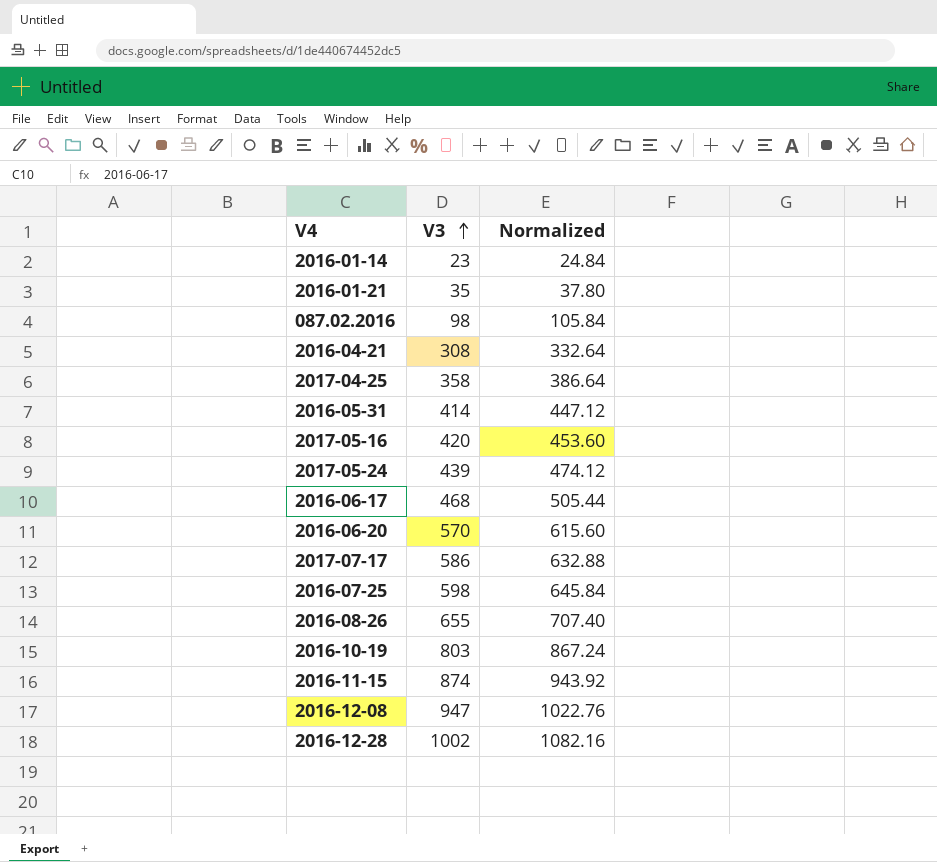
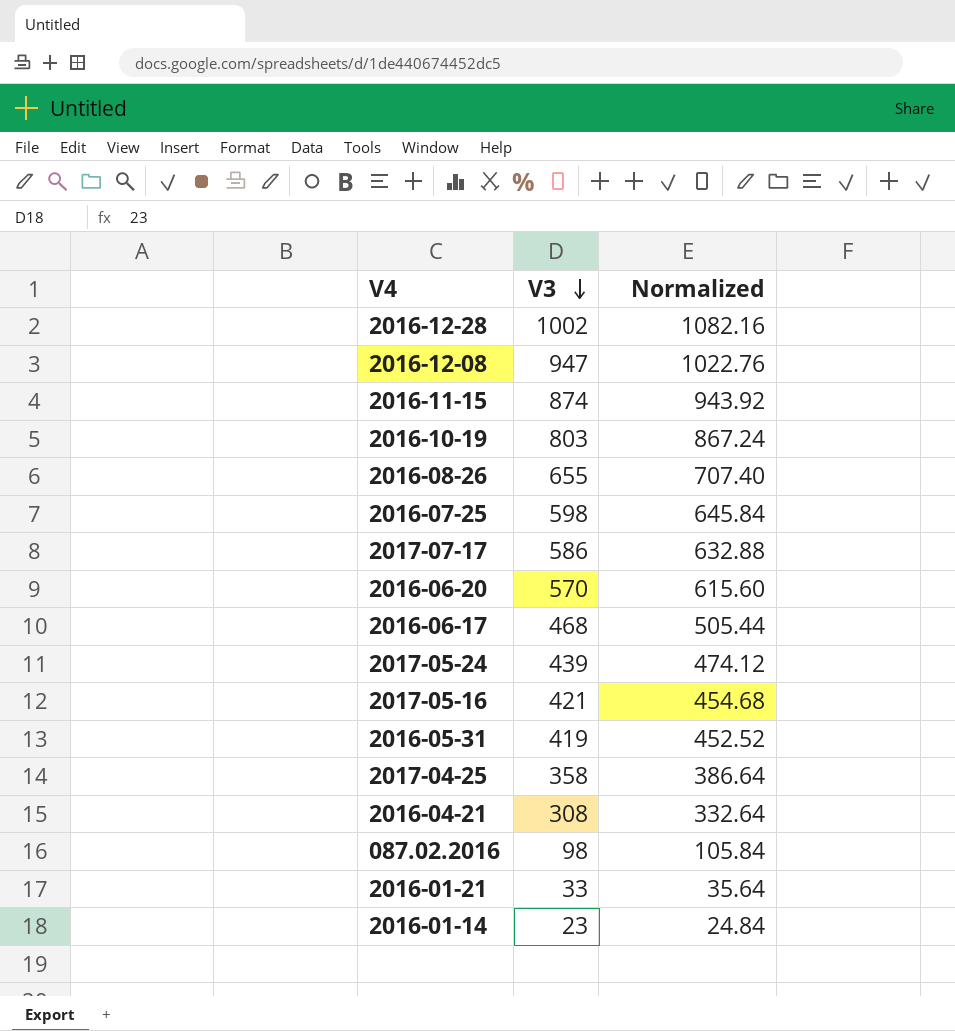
row order: V3 ascending -> V3 descending
2017-05-16 | V3: 420 -> 421
2017-05-16 | Normalized: 453.60 -> 454.68
2016-05-31 | V3: 414 -> 419
2016-05-31 | Normalized: 447.12 -> 452.52
2016-01-21 | V3: 35 -> 33
2016-01-21 | Normalized: 37.80 -> 35.64

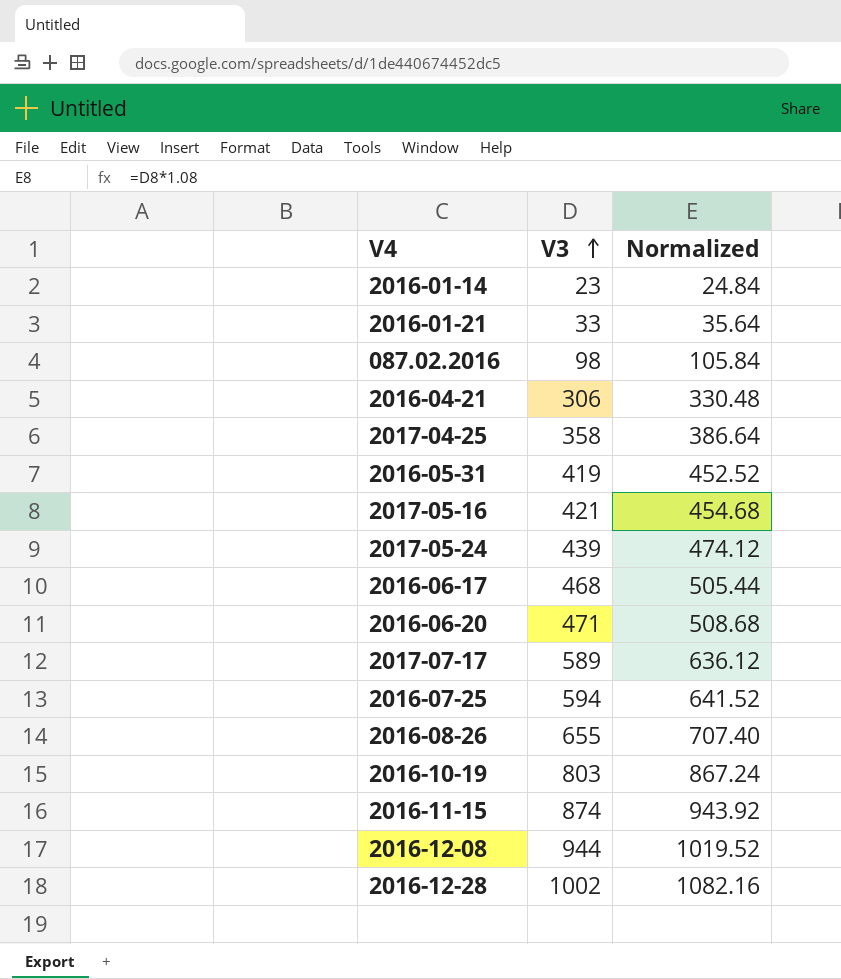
row order: V3 descending -> V3 ascending
2016-04-21 | V3: 308 -> 306
2016-04-21 | Normalized: 332.64 -> 330.48
2016-06-20 | V3: 570 -> 471
2016-06-20 | Normalized: 615.60 -> 508.68
2017-07-17 | V3: 586 -> 589
2017-07-17 | Normalized: 632.88 -> 636.12
2016-07-25 | V3: 598 -> 594
2016-07-25 | Normalized: 645.84 -> 641.52
2016-12-08 | V3: 947 -> 944
2016-12-08 | Normalized: 1022.76 -> 1019.52

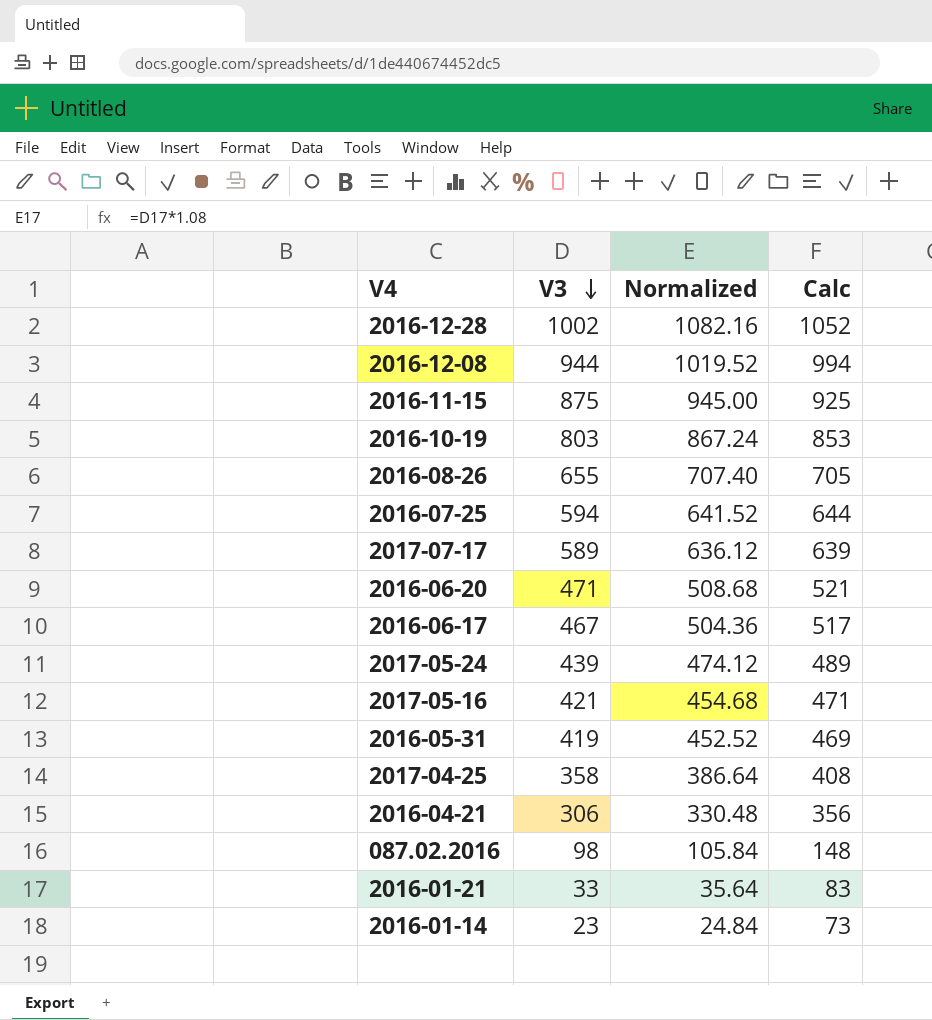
row order: V3 ascending -> V3 descending
column Calc | formula: none -> [V3] + 50
2016-11-15 | V3: 874 -> 875
2016-11-15 | Normalized: 943.92 -> 945.00
2016-06-17 | V3: 468 -> 467
2016-06-17 | Normalized: 505.44 -> 504.36

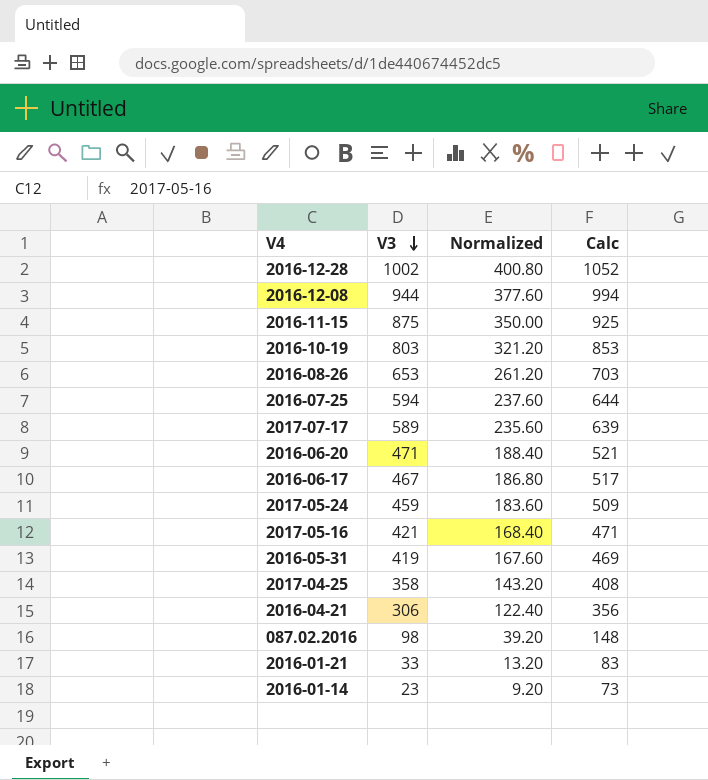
column Normalized | formula: [V3] * 1.08 -> [V3] * 0.4
2016-08-26 | V3: 655 -> 653
2016-08-26 | Calc: 705 -> 703
2017-05-24 | V3: 439 -> 459
2017-05-24 | Calc: 489 -> 509

